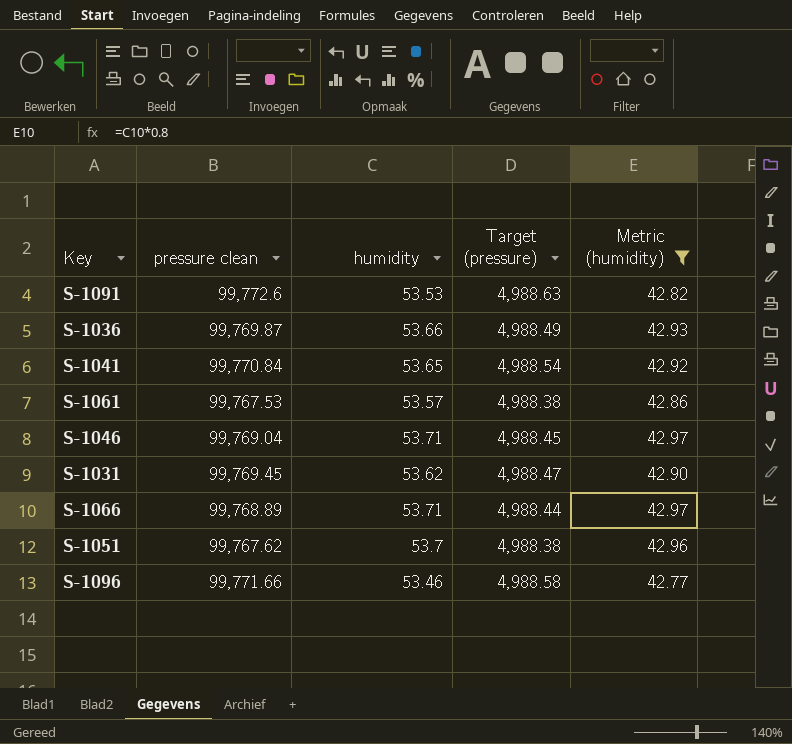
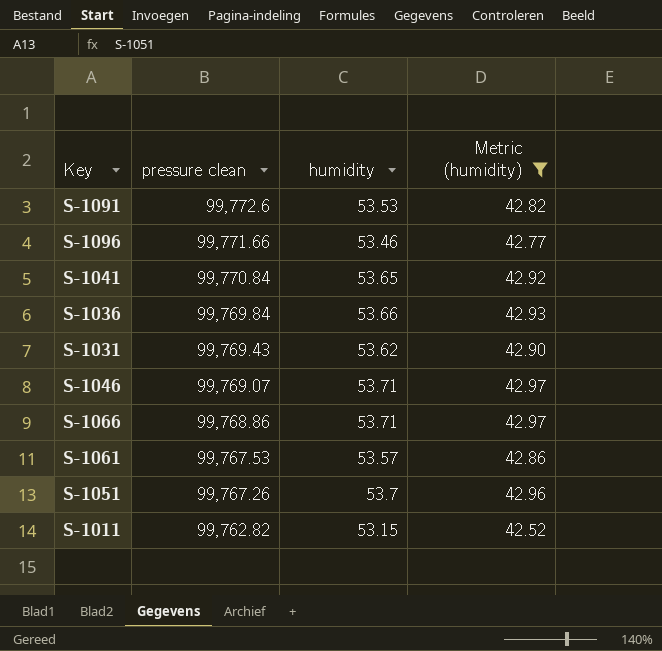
row order: none -> pressure clean descending
column Target (pressure) | formula: [pressure clean] * 0.05 -> none
S-1036 | pressure clean: 99,769.87 -> 99,769.84
S-1031 | pressure clean: 99,769.45 -> 99,769.43
S-1046 | pressure clean: 99,769.04 -> 99,769.07
S-1066 | pressure clean: 99,768.89 -> 99,768.86
S-1051 | pressure clean: 99,767.62 -> 99,767.26
row S-1011: none -> 99,762.82 | 53.15 | 42.52

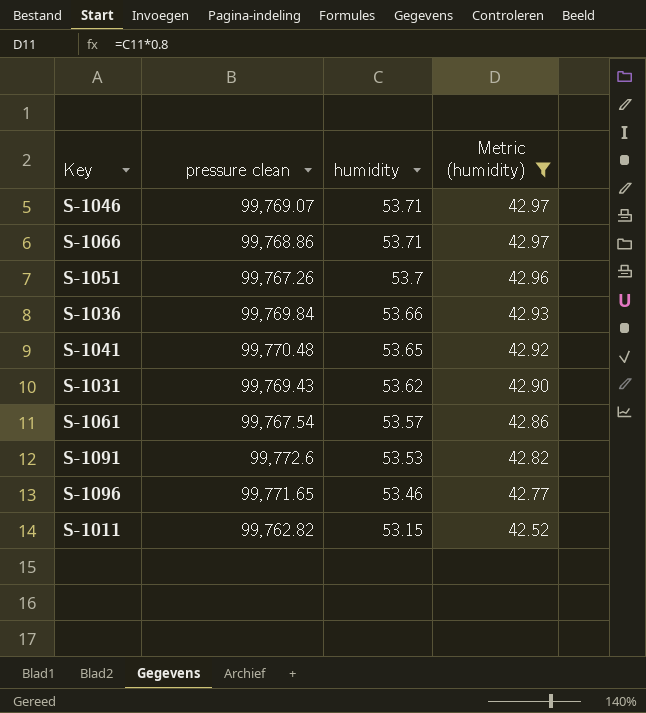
row order: pressure clean descending -> humidity descending
S-1041 | pressure clean: 99,770.84 -> 99,770.48
S-1061 | pressure clean: 99,767.53 -> 99,767.54
S-1096 | pressure clean: 99,771.66 -> 99,771.65

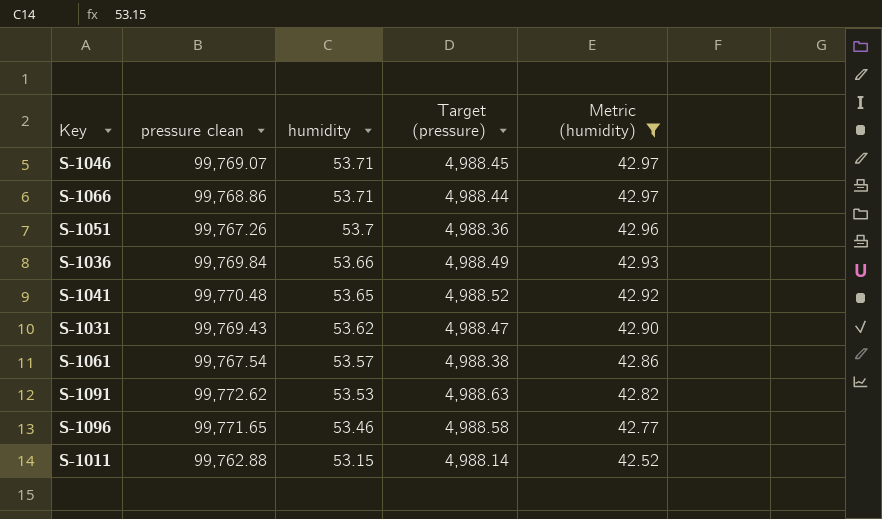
column Target (pressure) | formula: none -> [pressure clean] * 0.05
S-1091 | pressure clean: 99,772.6 -> 99,772.62
S-1011 | pressure clean: 99,762.82 -> 99,762.88

